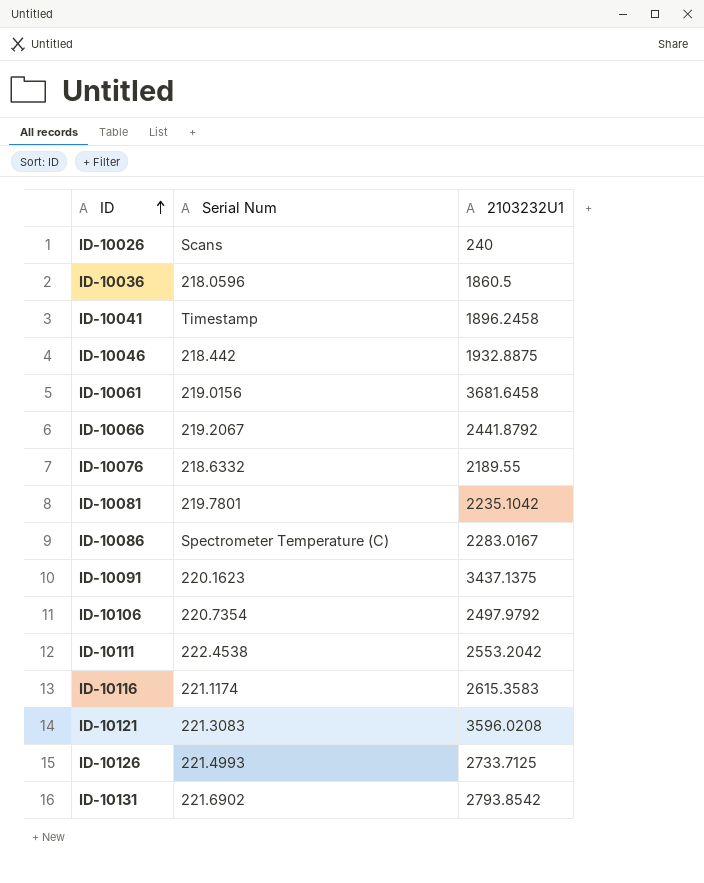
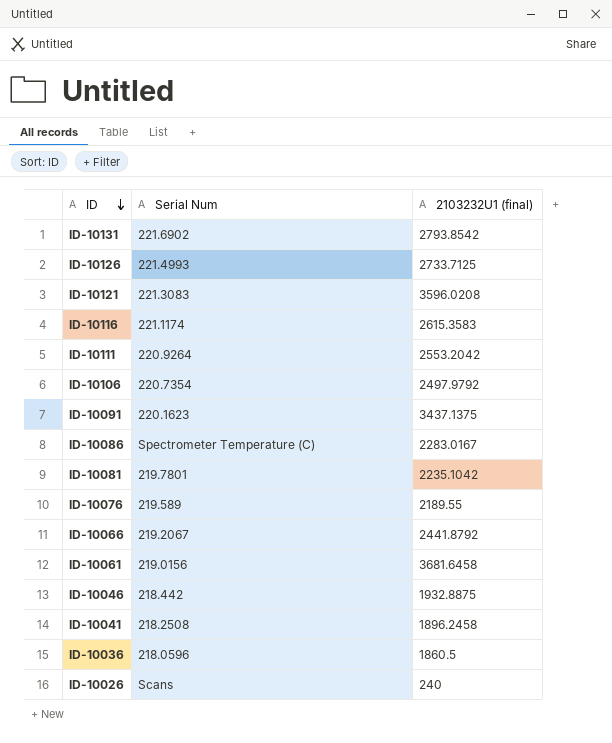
row order: ID ascending -> ID descending
column name: 2103232U1 -> 2103232U1 (final)
ID-10111 | Serial Num: 222.4538 -> 220.9264
ID-10076 | Serial Num: 218.6332 -> 219.589
ID-10041 | Serial Num: Timestamp -> 218.2508

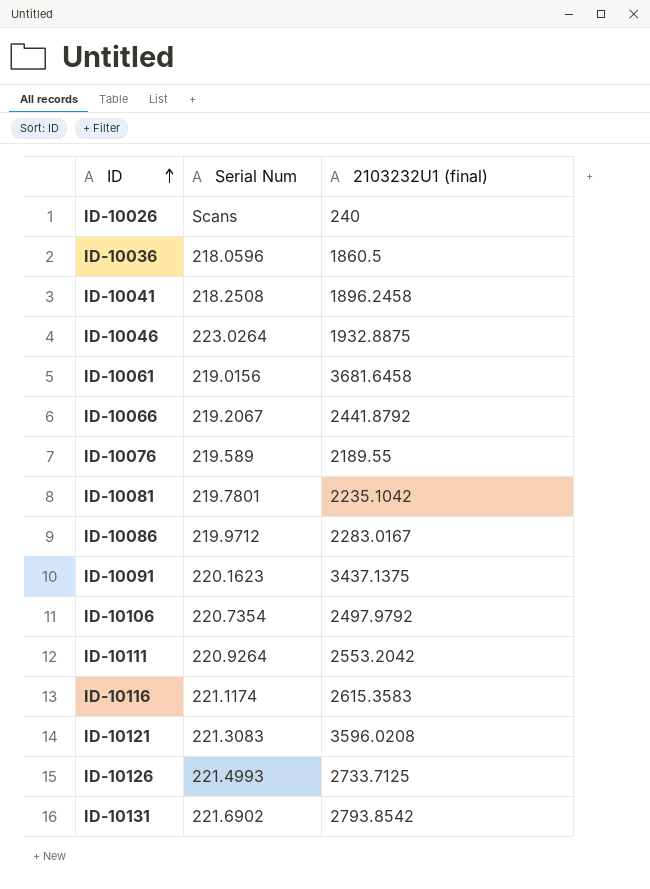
row order: ID descending -> ID ascending
ID-10046 | Serial Num: 218.442 -> 223.0264
ID-10086 | Serial Num: Spectrometer Temperature (C) -> 219.9712

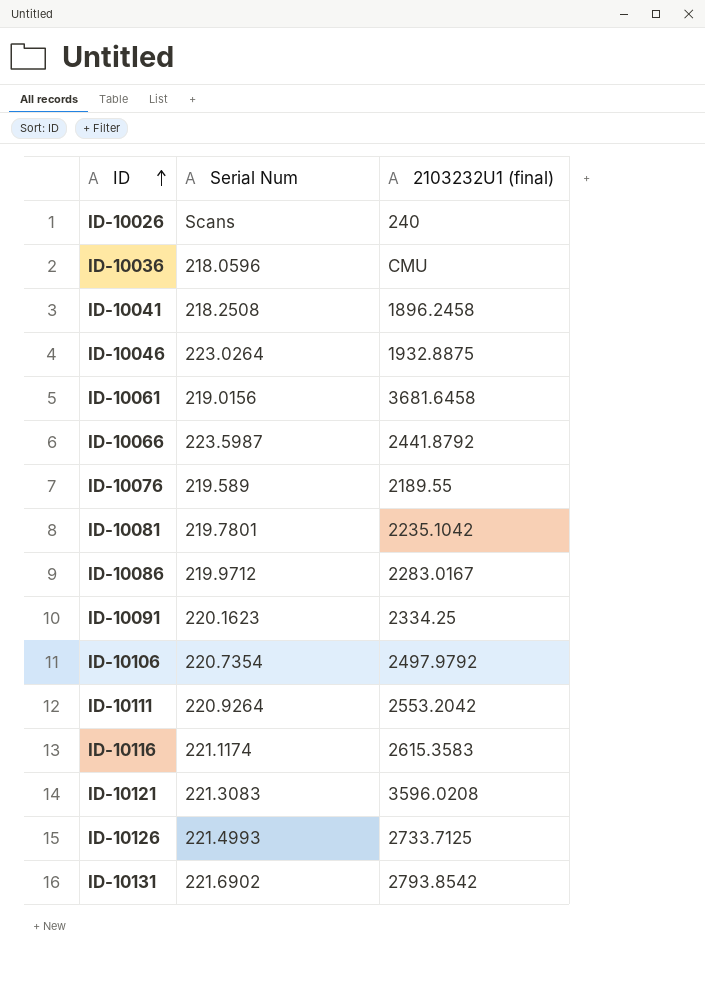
ID-10036 | 2103232U1 (final): 1860.5 -> CMU
ID-10066 | Serial Num: 219.2067 -> 223.5987
ID-10091 | 2103232U1 (final): 3437.1375 -> 2334.25

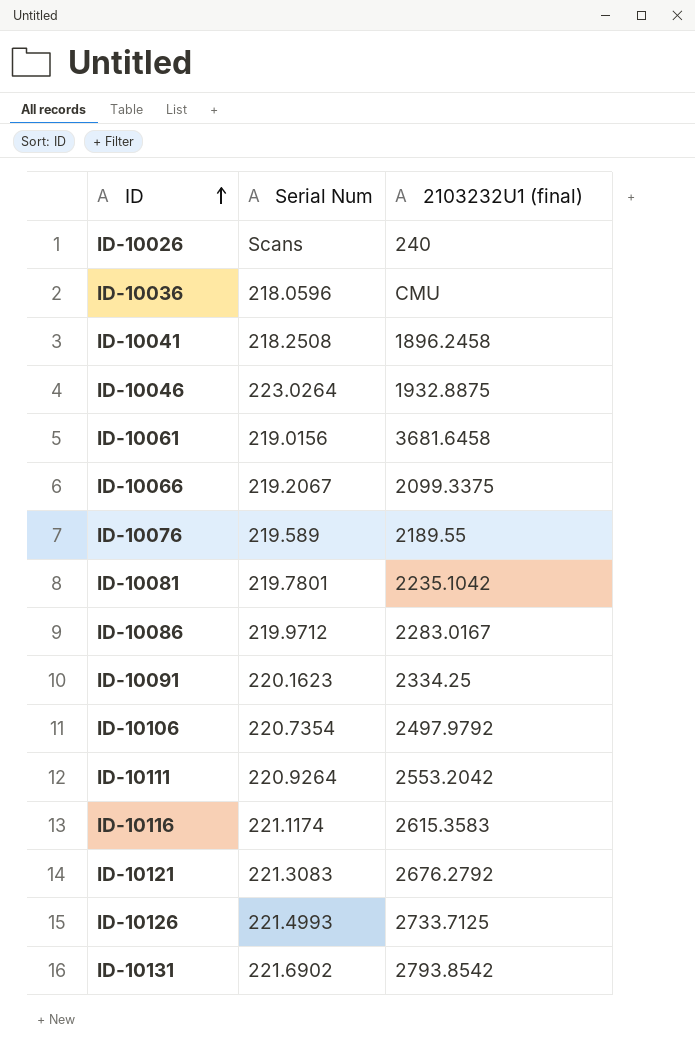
ID-10066 | Serial Num: 223.5987 -> 219.2067
ID-10066 | 2103232U1 (final): 2441.8792 -> 2099.3375
ID-10121 | 2103232U1 (final): 3596.0208 -> 2676.2792

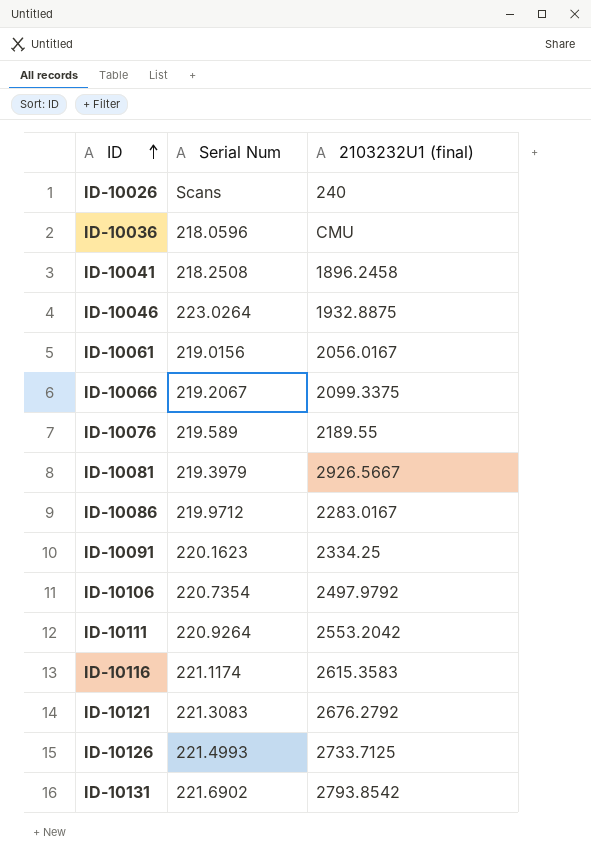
ID-10061 | 2103232U1 (final): 3681.6458 -> 2056.0167
ID-10081 | Serial Num: 219.7801 -> 219.3979
ID-10081 | 2103232U1 (final): 2235.1042 -> 2926.5667

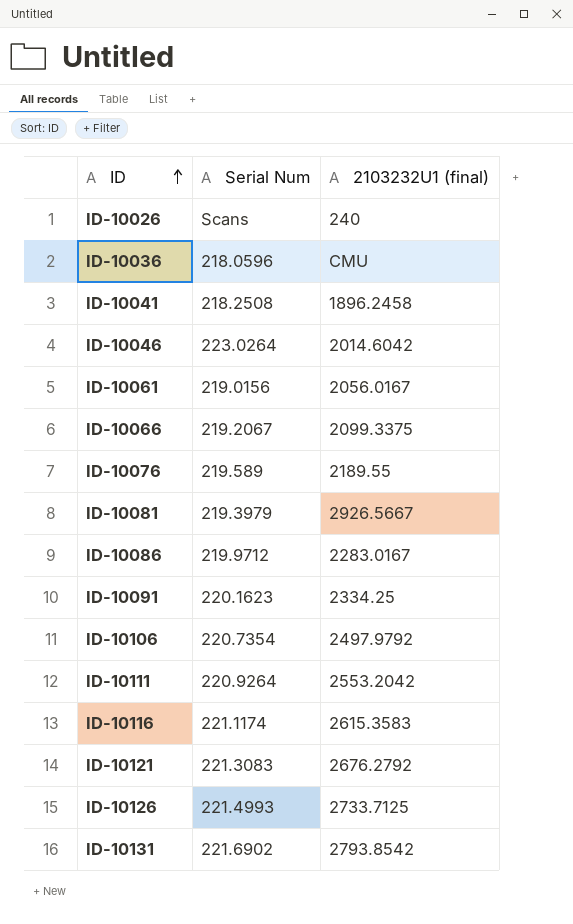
ID-10046 | 2103232U1 (final): 1932.8875 -> 2014.6042

